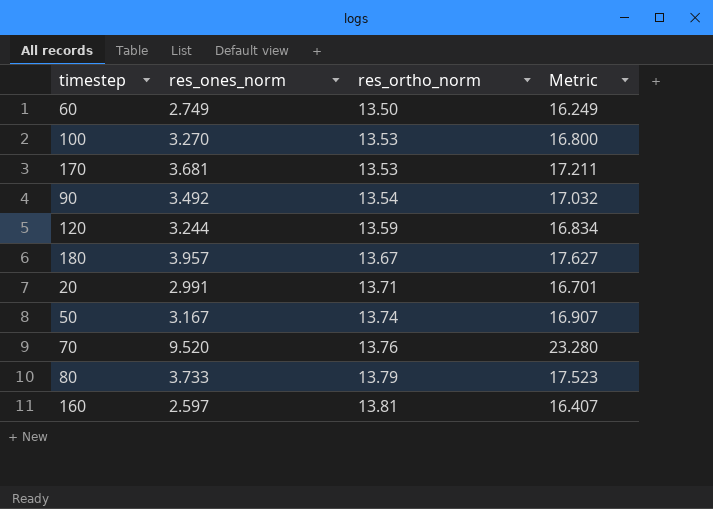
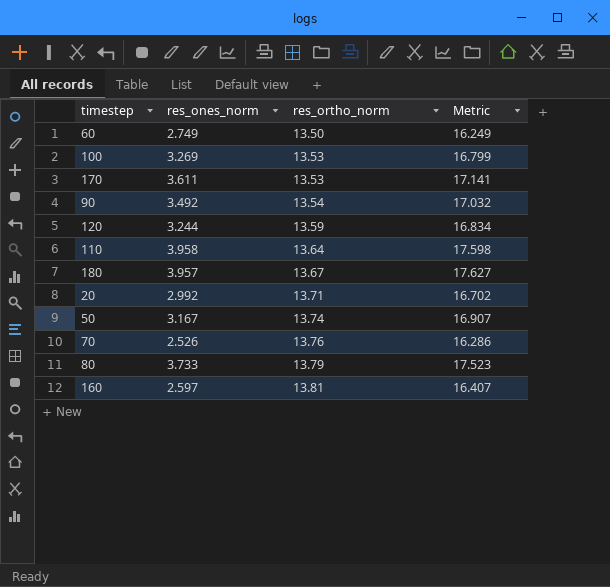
100 | res_ones_norm: 3.270 -> 3.269
100 | Metric: 16.800 -> 16.799
170 | res_ones_norm: 3.681 -> 3.611
170 | Metric: 17.211 -> 17.141
row 110: none -> 3.958 | 13.64 | 17.598
20 | res_ones_norm: 2.991 -> 2.992
20 | Metric: 16.701 -> 16.702
70 | res_ones_norm: 9.520 -> 2.526
70 | Metric: 23.280 -> 16.286

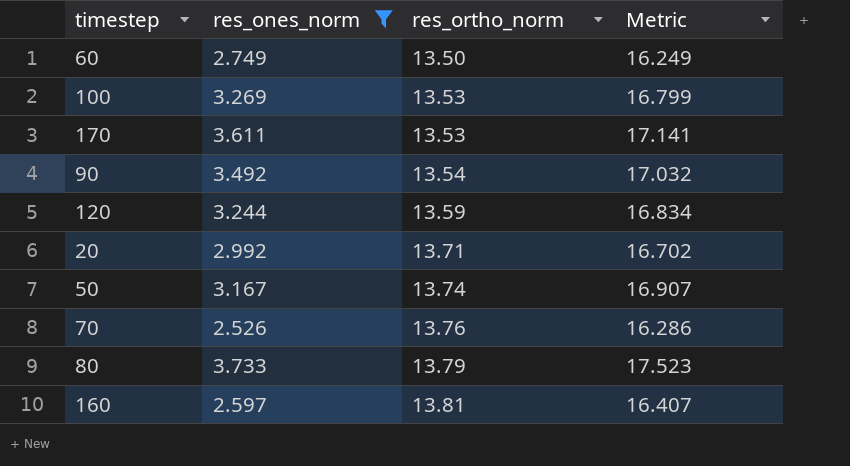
filter: none -> res_ones_norm <= 3.733

